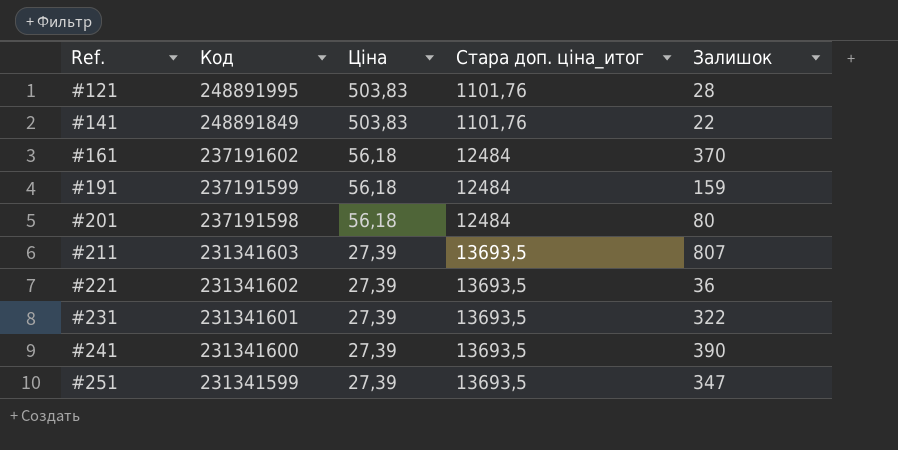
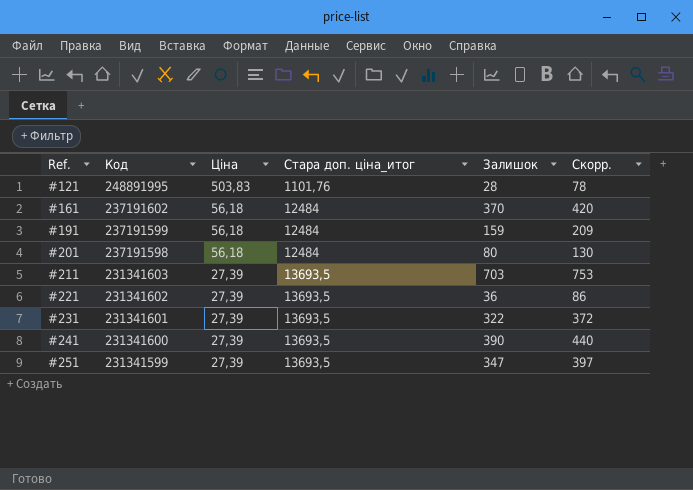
column Скорр. | formula: none -> [Залишок] + 50
row #141: 248891849 | 503,83 | 1101,76 | 22 -> none
#211 | Залишок: 807 -> 703

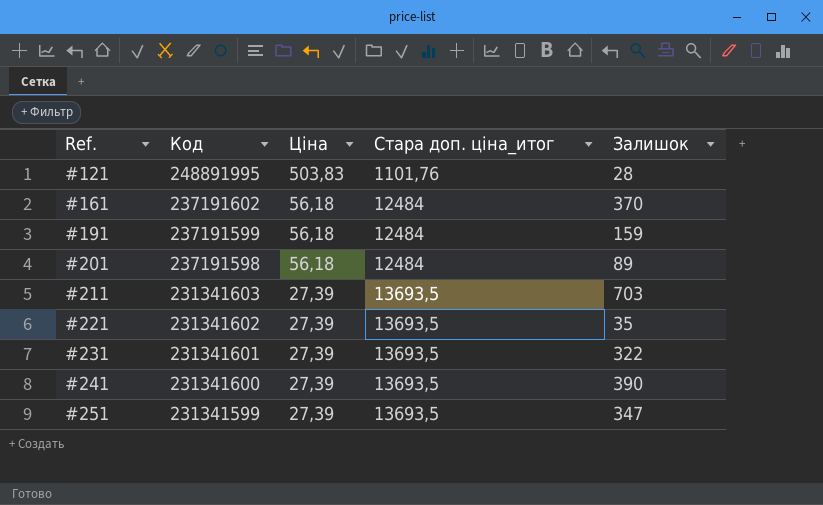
column Скорр. | formula: [Залишок] + 50 -> none
#201 | Залишок: 80 -> 89
#221 | Залишок: 36 -> 35

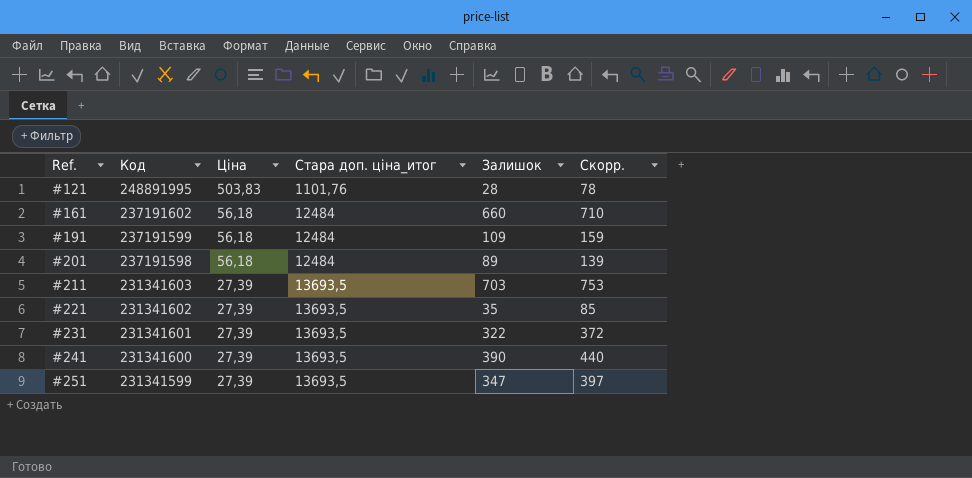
column Скорр. | formula: none -> [Залишок] + 50
#161 | Залишок: 370 -> 660
#191 | Залишок: 159 -> 109

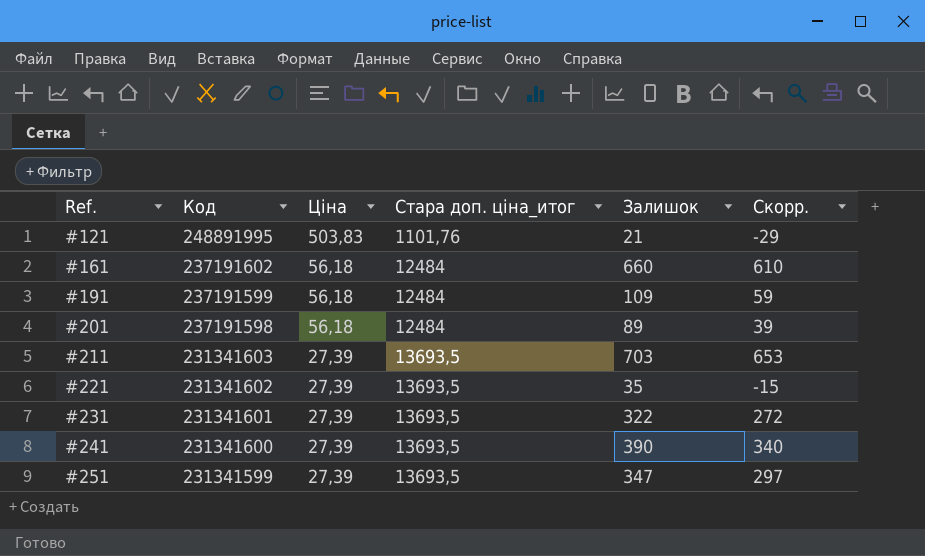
column Скорр. | formula: [Залишок] + 50 -> [Залишок] - 50
#121 | Залишок: 28 -> 21

